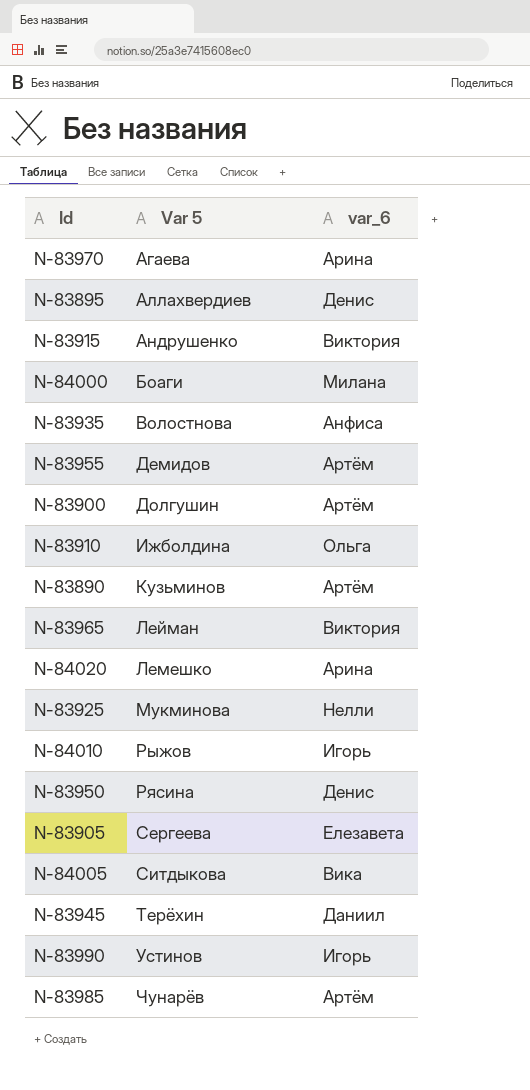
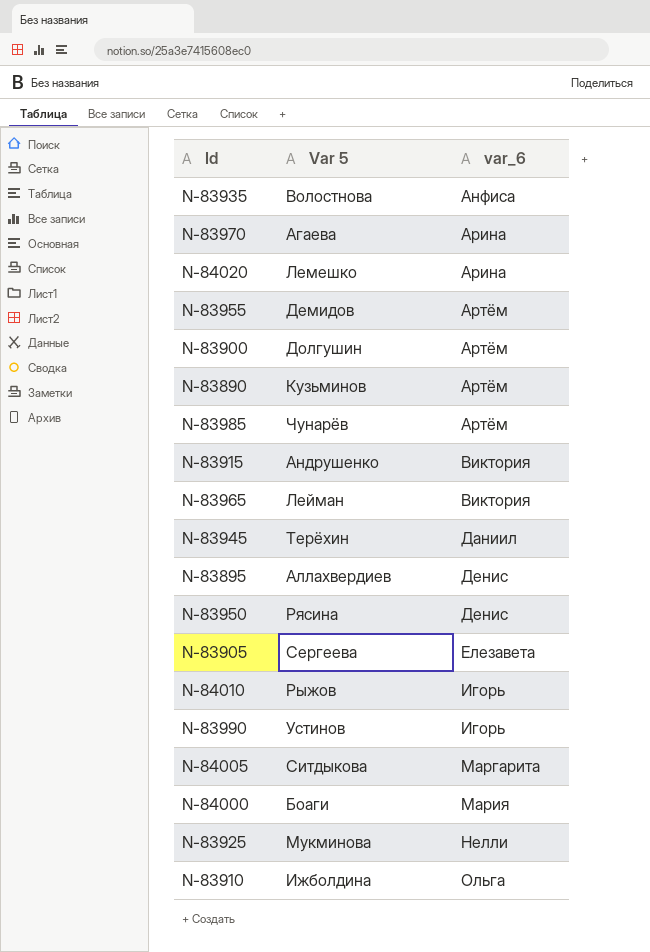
row order: Var 5 ascending -> var_6 ascending
N-84005 | var_6: Вика -> Маргарита
N-84000 | var_6: Милана -> Мария

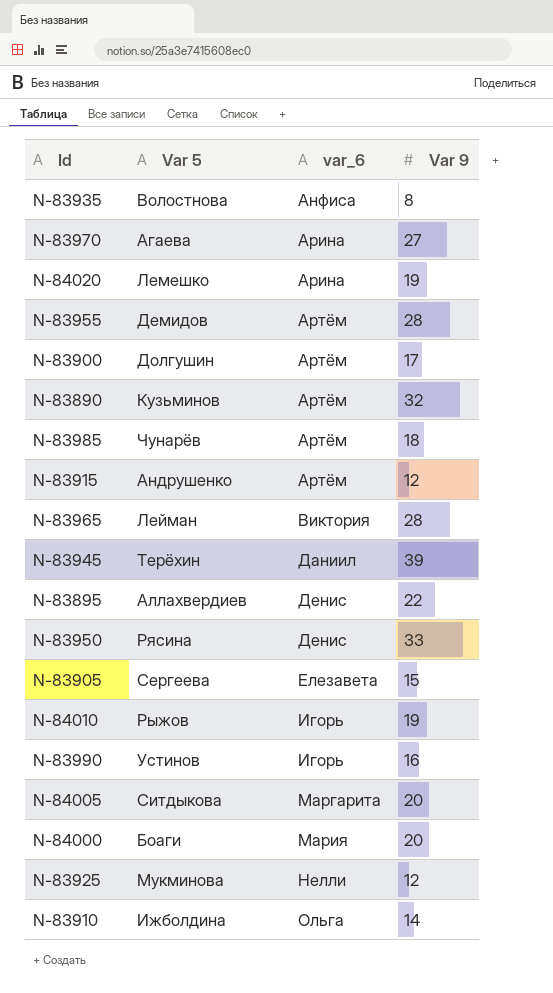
column Var 9 | position: none -> 4
N-83915 | var_6: Виктория -> Артём

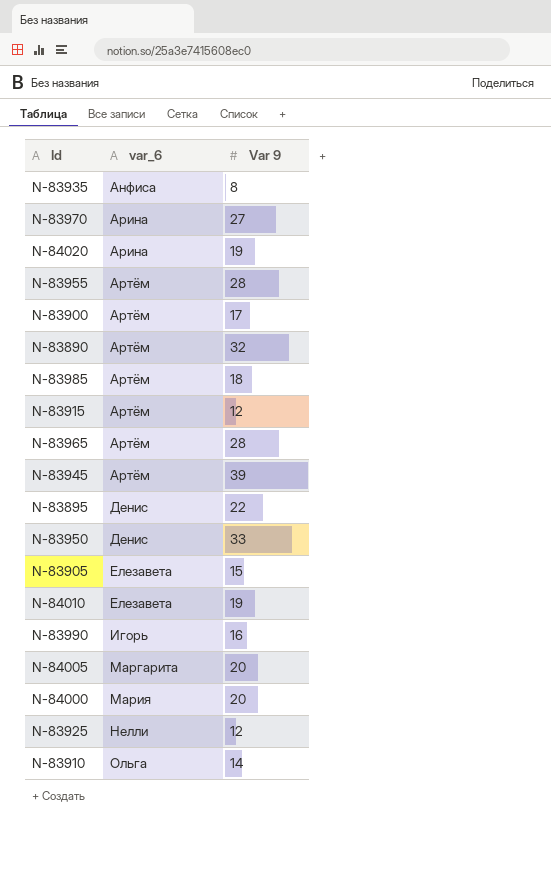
column Var 5 | position: 2 -> none
N-83965 | var_6: Виктория -> Артём
N-83945 | var_6: Даниил -> Артём
N-84010 | var_6: Игорь -> Елезавета

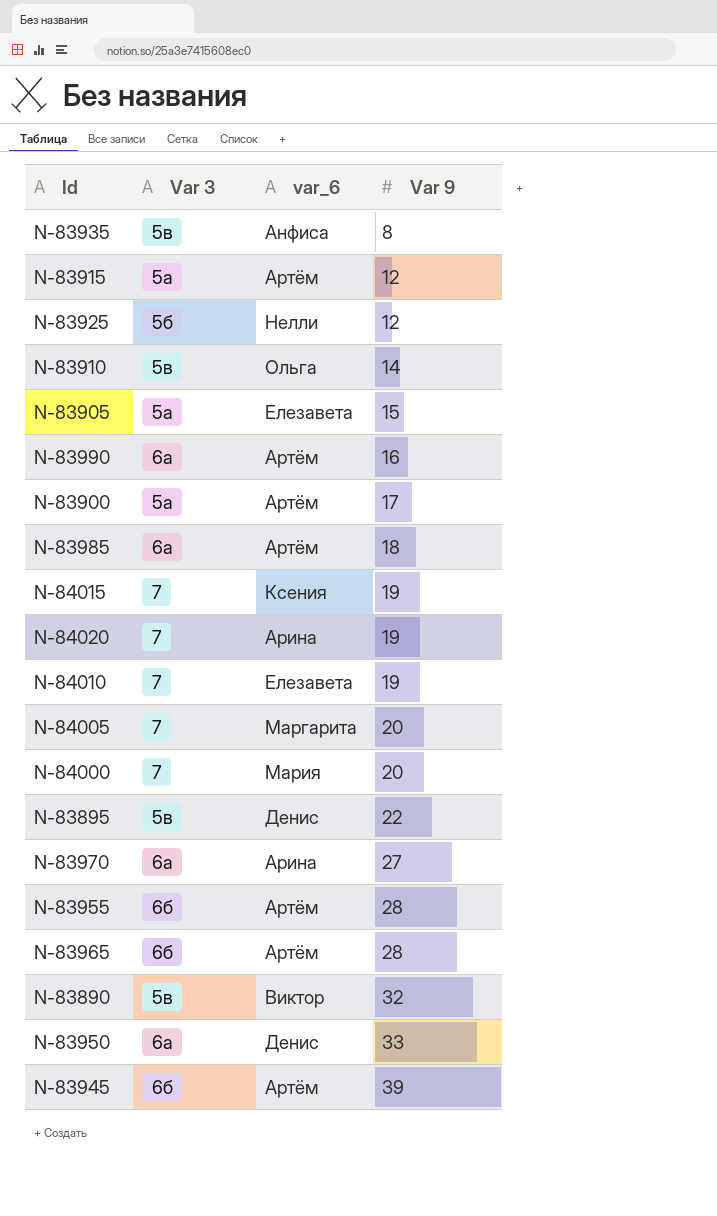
row order: var_6 ascending -> Var 9 ascending
column Var 3 | position: none -> 2
N-83990 | var_6: Игорь -> Артём
row N-84015: none -> 7 | Ксения | 19
N-83890 | var_6: Артём -> Виктор

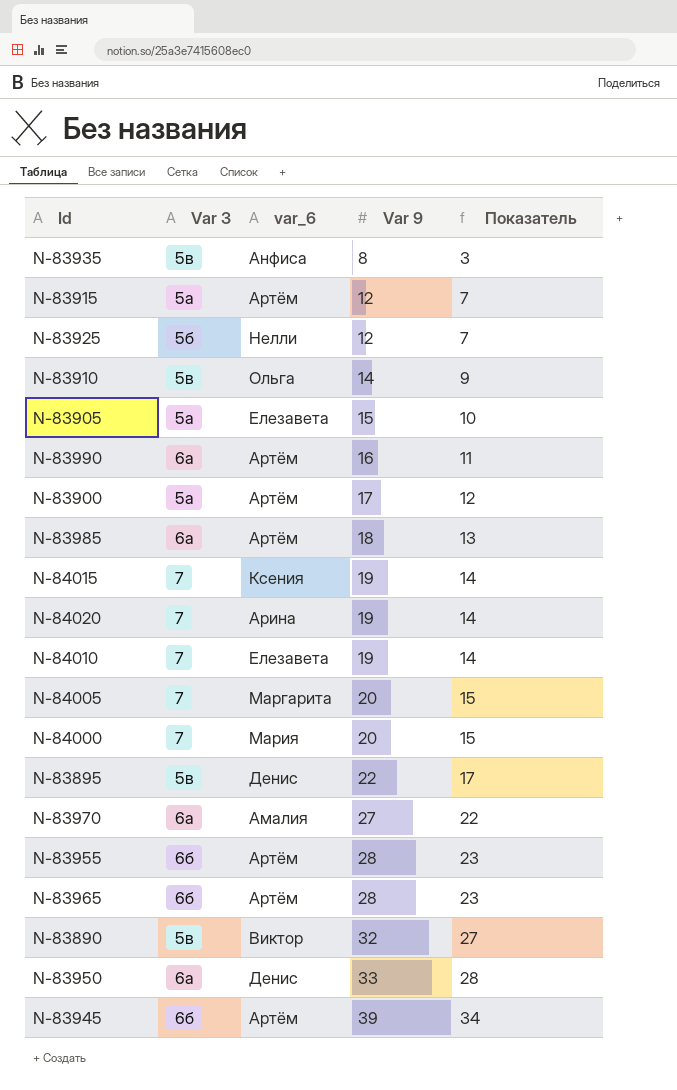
column Показатель | formula: none -> [Var 9] - 5
N-83970 | var_6: Арина -> Амалия

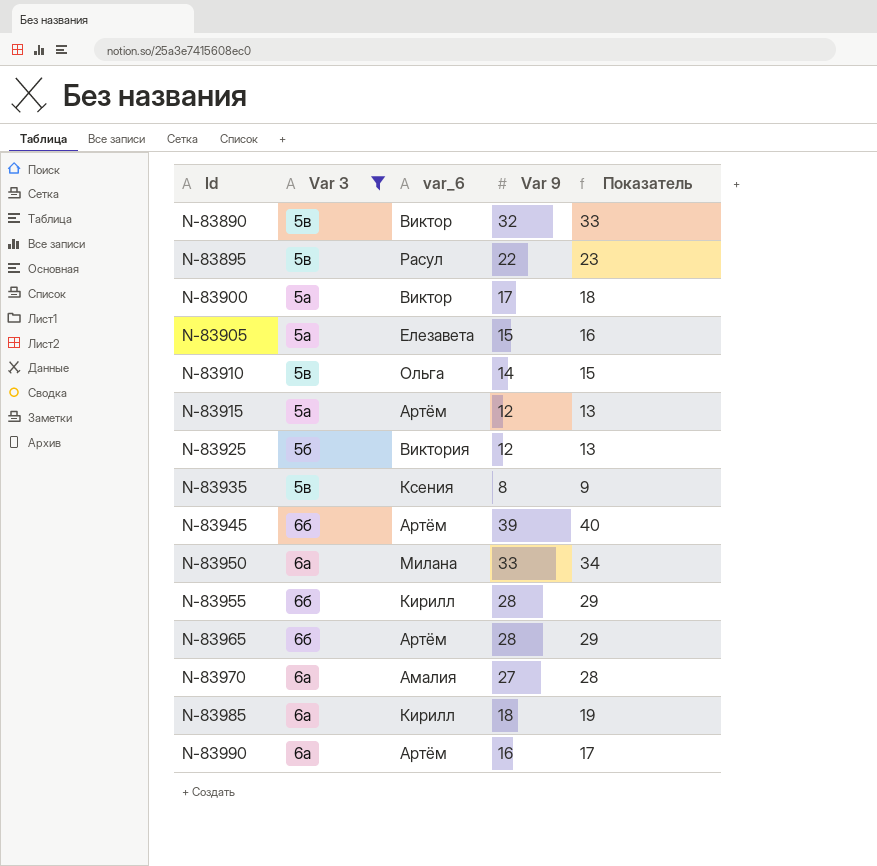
filter: none -> Var 3 != 7
row order: Var 9 ascending -> Id ascending
column Показатель | formula: [Var 9] - 5 -> [Var 9] + 1
N-83895 | var_6: Денис -> Расул
N-83900 | var_6: Артём -> Виктор
N-83925 | var_6: Нелли -> Виктория
N-83935 | var_6: Анфиса -> Ксения
N-83950 | var_6: Денис -> Милана
N-83955 | var_6: Артём -> Кирилл
N-83985 | var_6: Артём -> Кирилл

